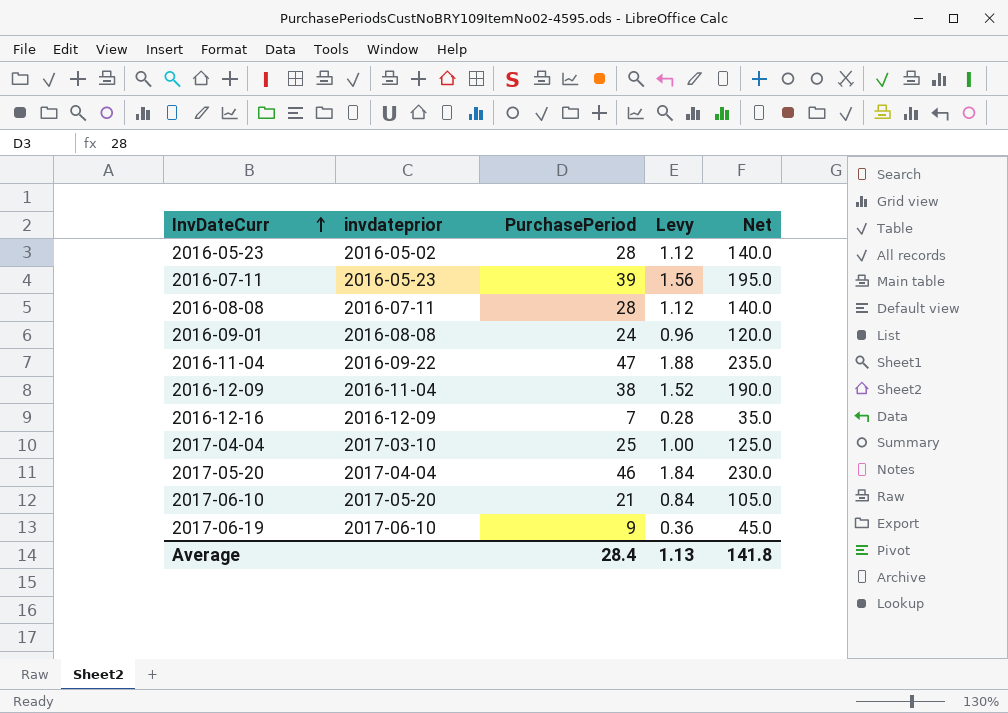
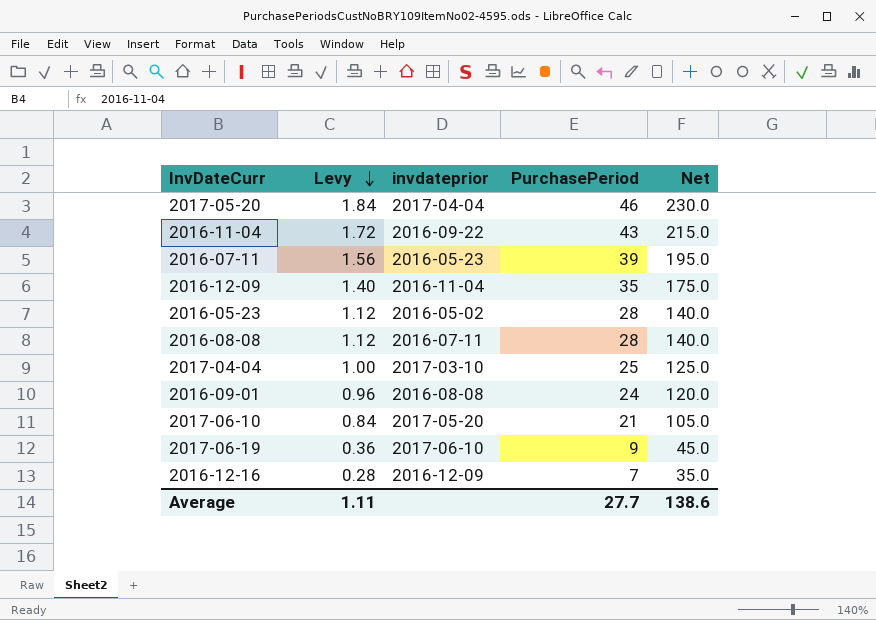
row order: InvDateCurr ascending -> Levy descending
column Levy | position: 4 -> 2
2016-11-04 | Levy: 1.88 -> 1.72
2016-11-04 | PurchasePeriod: 47 -> 43
2016-11-04 | Net: 235.0 -> 215.0
2016-12-09 | Levy: 1.52 -> 1.40
2016-12-09 | PurchasePeriod: 38 -> 35
2016-12-09 | Net: 190.0 -> 175.0
Average | Levy: 1.13 -> 1.11
Average | PurchasePeriod: 28.4 -> 27.7
Average | Net: 141.8 -> 138.6

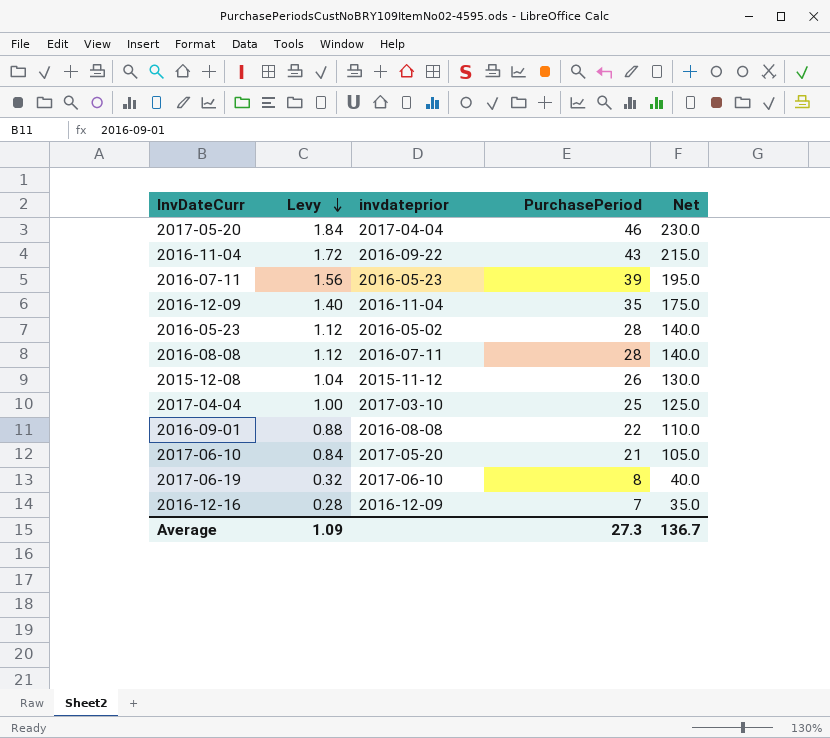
row 2015-12-08: none -> 1.04 | 2015-11-12 | 26 | 130.0
2016-09-01 | Levy: 0.96 -> 0.88
2016-09-01 | PurchasePeriod: 24 -> 22
2016-09-01 | Net: 120.0 -> 110.0
2017-06-19 | Levy: 0.36 -> 0.32
2017-06-19 | PurchasePeriod: 9 -> 8
2017-06-19 | Net: 45.0 -> 40.0
Average | Levy: 1.11 -> 1.09
Average | PurchasePeriod: 27.7 -> 27.3
Average | Net: 138.6 -> 136.7

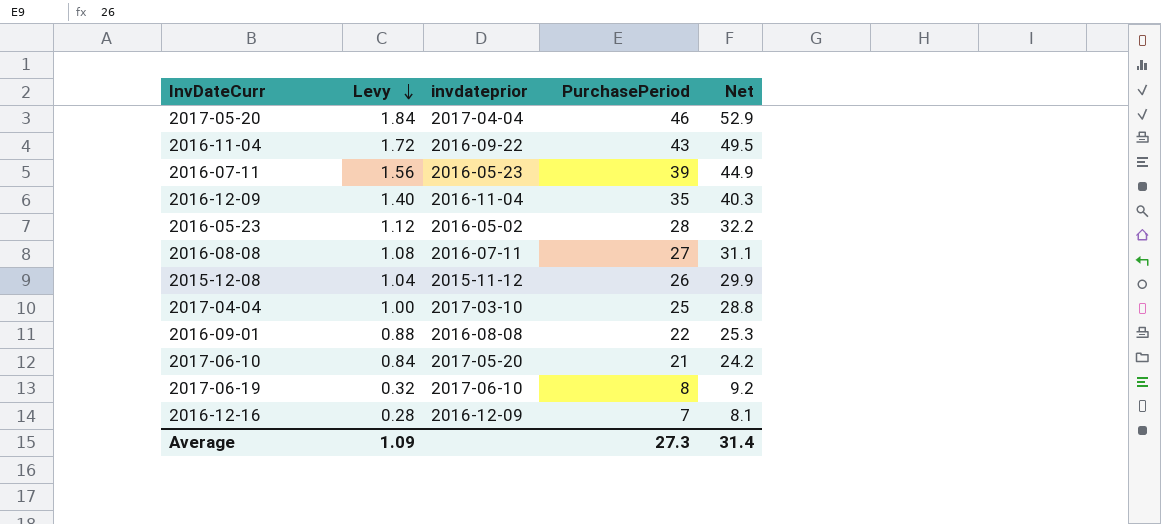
column Net | formula: [PurchasePeriod] * 5 -> [PurchasePeriod] * 1.15
2016-08-08 | Levy: 1.12 -> 1.08
2016-08-08 | PurchasePeriod: 28 -> 27
Average | Net: 136.7 -> 31.4

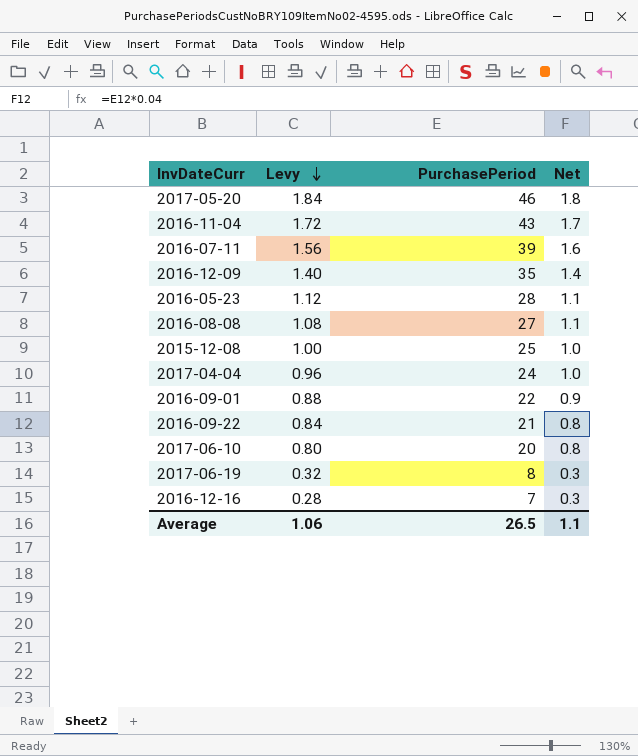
column invdateprior | position: 3 -> none
column Net | formula: [PurchasePeriod] * 1.15 -> [PurchasePeriod] * 0.04
2015-12-08 | Levy: 1.04 -> 1.00
2015-12-08 | PurchasePeriod: 26 -> 25
2017-04-04 | Levy: 1.00 -> 0.96
2017-04-04 | PurchasePeriod: 25 -> 24
row 2016-09-22: none -> 0.84 | 21 | 0.8
2017-06-10 | Levy: 0.84 -> 0.80
2017-06-10 | PurchasePeriod: 21 -> 20
Average | Levy: 1.09 -> 1.06
Average | PurchasePeriod: 27.3 -> 26.5
Average | Net: 31.4 -> 1.1

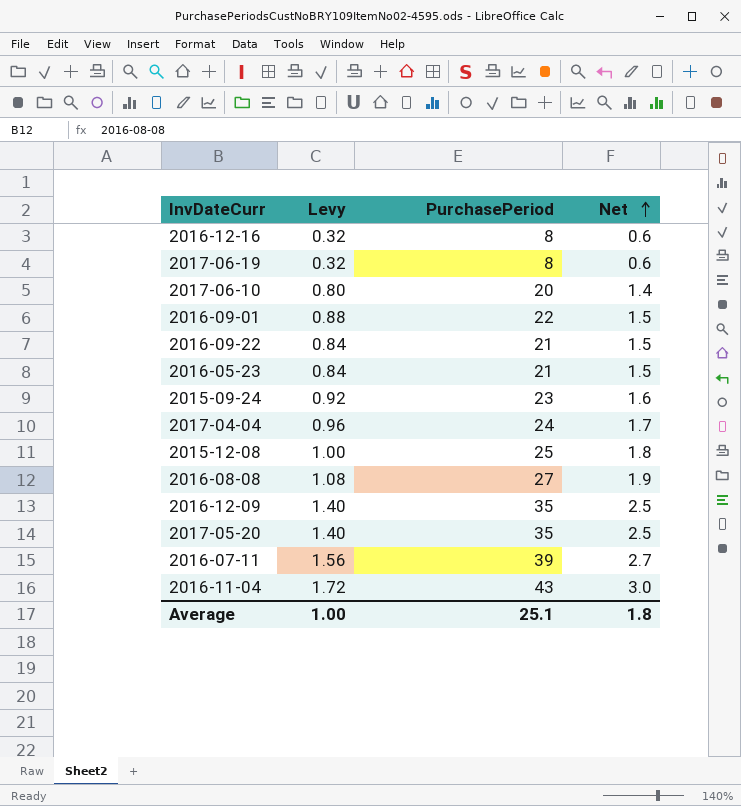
row order: Levy descending -> Net ascending
column Net | formula: [PurchasePeriod] * 0.04 -> [PurchasePeriod] * 0.07
2016-12-16 | Levy: 0.28 -> 0.32
2016-12-16 | PurchasePeriod: 7 -> 8
2016-05-23 | Levy: 1.12 -> 0.84
2016-05-23 | PurchasePeriod: 28 -> 21
row 2015-09-24: none -> 0.92 | 23 | 1.6
2017-05-20 | Levy: 1.84 -> 1.40
2017-05-20 | PurchasePeriod: 46 -> 35
Average | Levy: 1.06 -> 1.00
Average | PurchasePeriod: 26.5 -> 25.1
Average | Net: 1.1 -> 1.8

